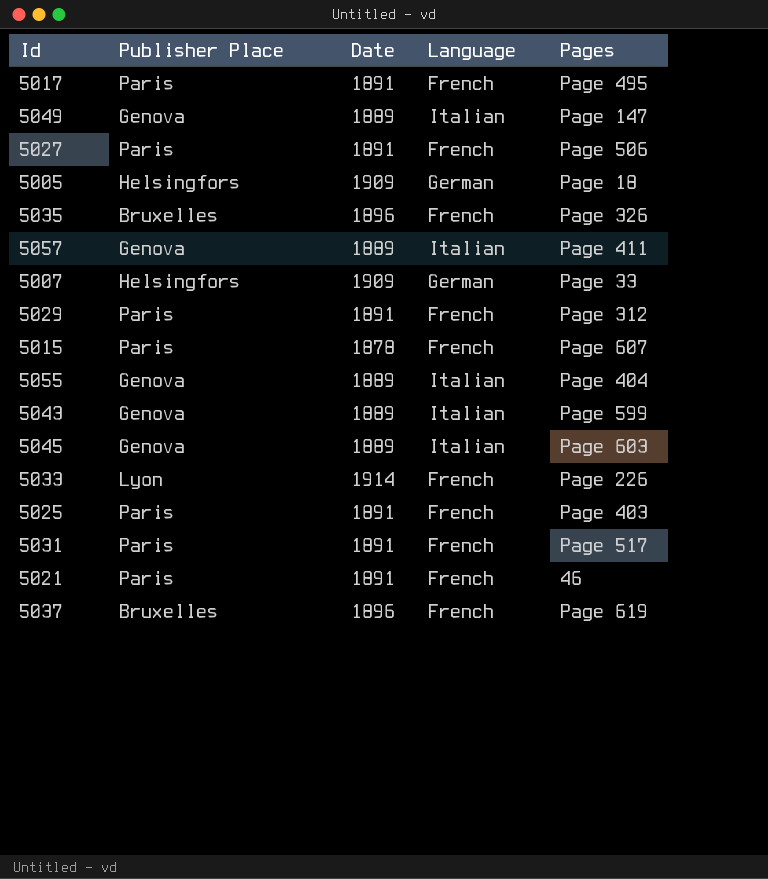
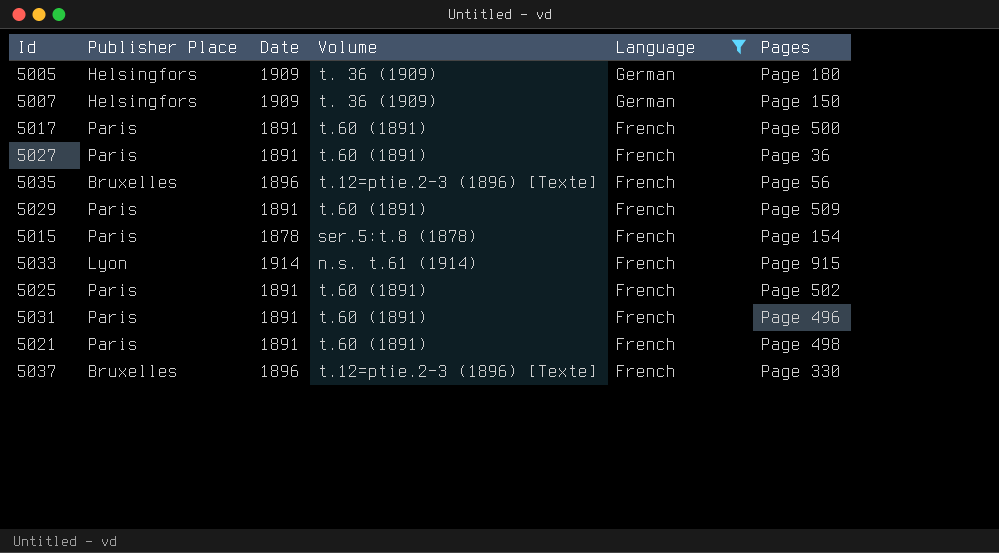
filter: none -> Language != Italian
row order: none -> Language descending
column Volume | position: none -> 4
5005 | Pages: Page 18 -> Page 180
5007 | Pages: Page 33 -> Page 150
5017 | Pages: Page 495 -> Page 500
5027 | Pages: Page 506 -> Page 36
5035 | Pages: Page 326 -> Page 56
5029 | Pages: Page 312 -> Page 509
5015 | Pages: Page 607 -> Page 154
5033 | Pages: Page 226 -> Page 915
5025 | Pages: Page 403 -> Page 502
5031 | Pages: Page 517 -> Page 496
5021 | Pages: 46 -> Page 498
5037 | Pages: Page 619 -> Page 330

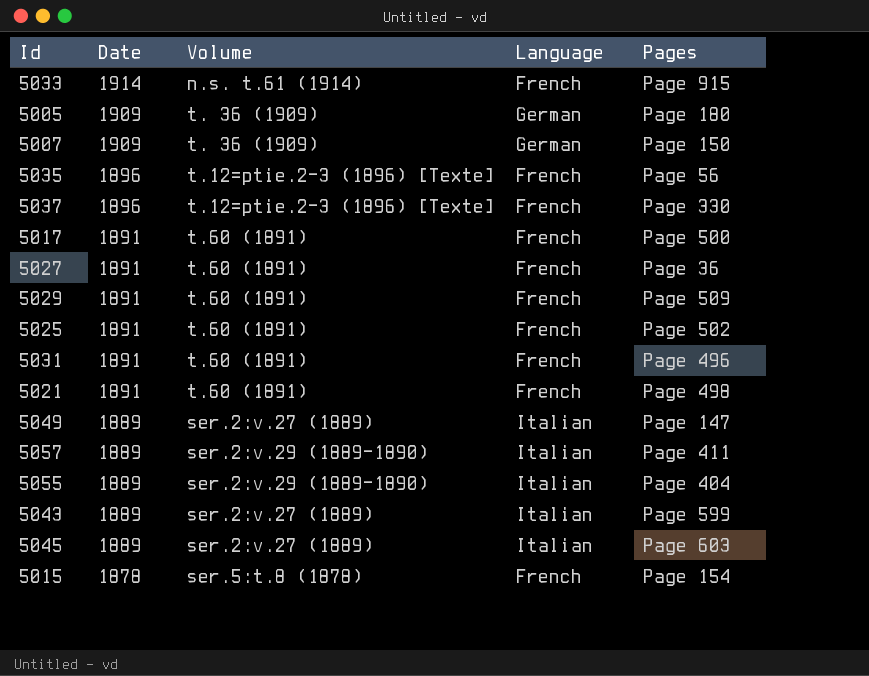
filter: Language != Italian -> none
row order: Language descending -> Date descending
column Publisher Place | position: 2 -> none

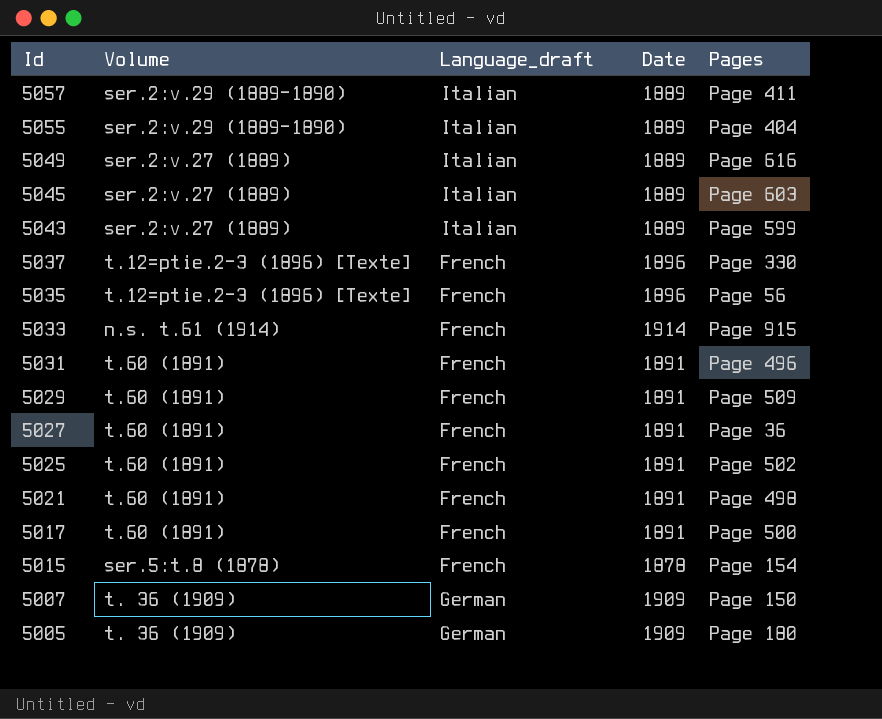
row order: Date descending -> Id descending
column name: Language -> Language_draft
column Date | position: 2 -> 4
5049 | Pages: Page 147 -> Page 616

